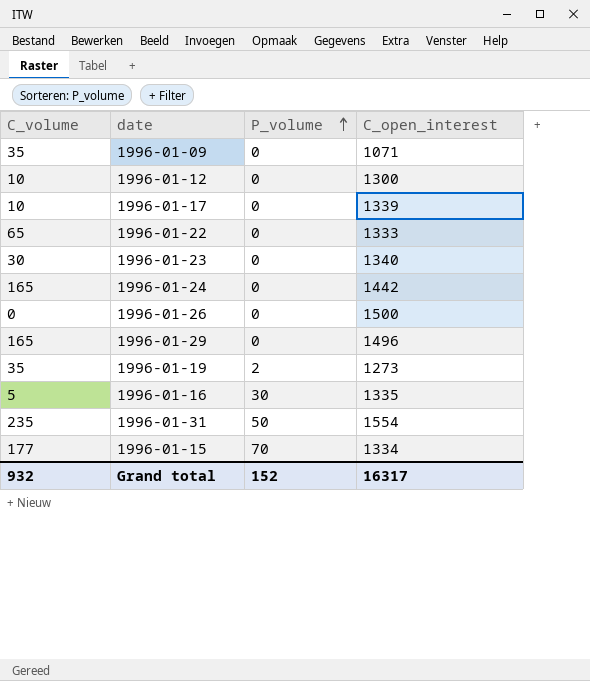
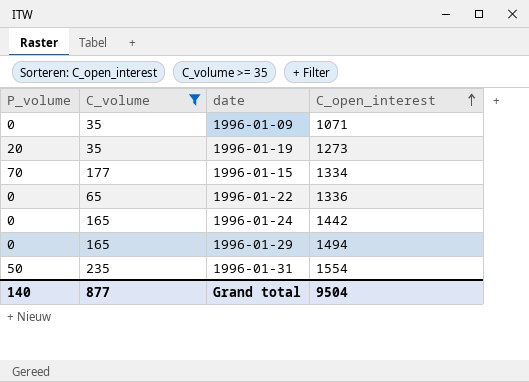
filter: none -> C_volume >= 35
row order: P_volume ascending -> C_open_interest ascending
column P_volume | position: 3 -> 1
1996-01-19 | P_volume: 2 -> 20
1996-01-22 | C_open_interest: 1333 -> 1336
1996-01-29 | C_open_interest: 1496 -> 1494
Grand total | P_volume: 152 -> 140
Grand total | C_volume: 932 -> 877
Grand total | C_open_interest: 16317 -> 9504

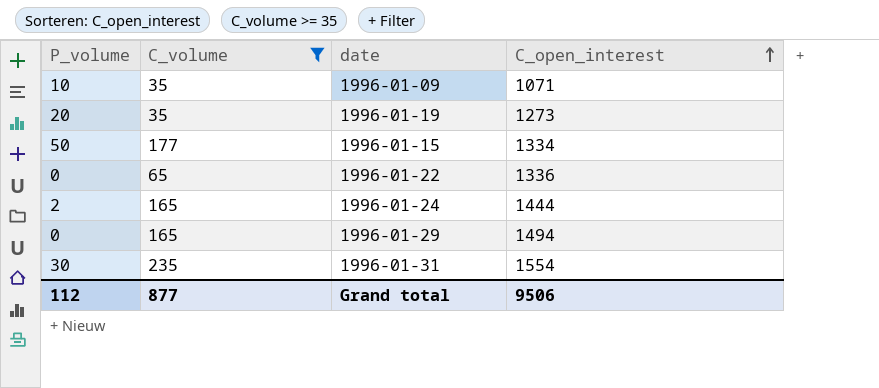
1996-01-09 | P_volume: 0 -> 10
1996-01-15 | P_volume: 70 -> 50
1996-01-24 | P_volume: 0 -> 2
1996-01-24 | C_open_interest: 1442 -> 1444
1996-01-31 | P_volume: 50 -> 30
Grand total | P_volume: 140 -> 112
Grand total | C_open_interest: 9504 -> 9506

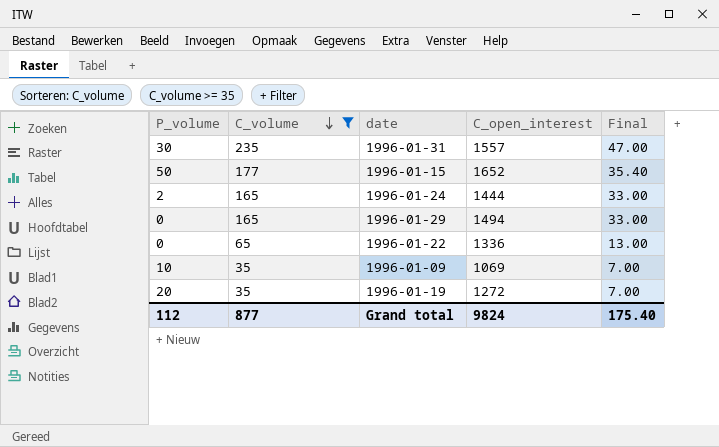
row order: C_open_interest ascending -> C_volume descending
column Final | formula: none -> [C_volume] * 0.2
1996-01-31 | C_open_interest: 1554 -> 1557
1996-01-15 | C_open_interest: 1334 -> 1652
1996-01-09 | C_open_interest: 1071 -> 1069
1996-01-19 | C_open_interest: 1273 -> 1272
Grand total | C_open_interest: 9506 -> 9824

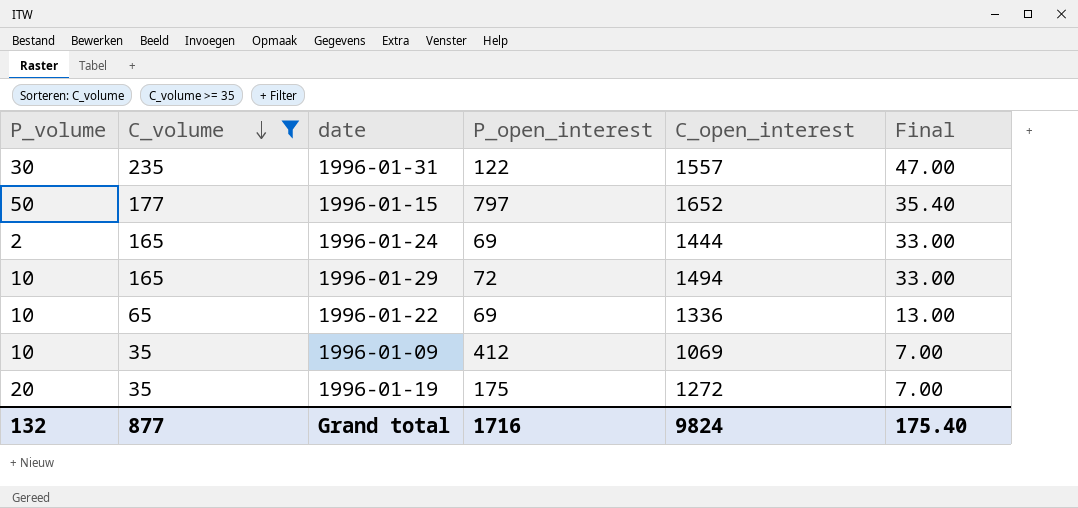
column P_open_interest | position: none -> 4
1996-01-29 | P_volume: 0 -> 10
1996-01-22 | P_volume: 0 -> 10
Grand total | P_volume: 112 -> 132

